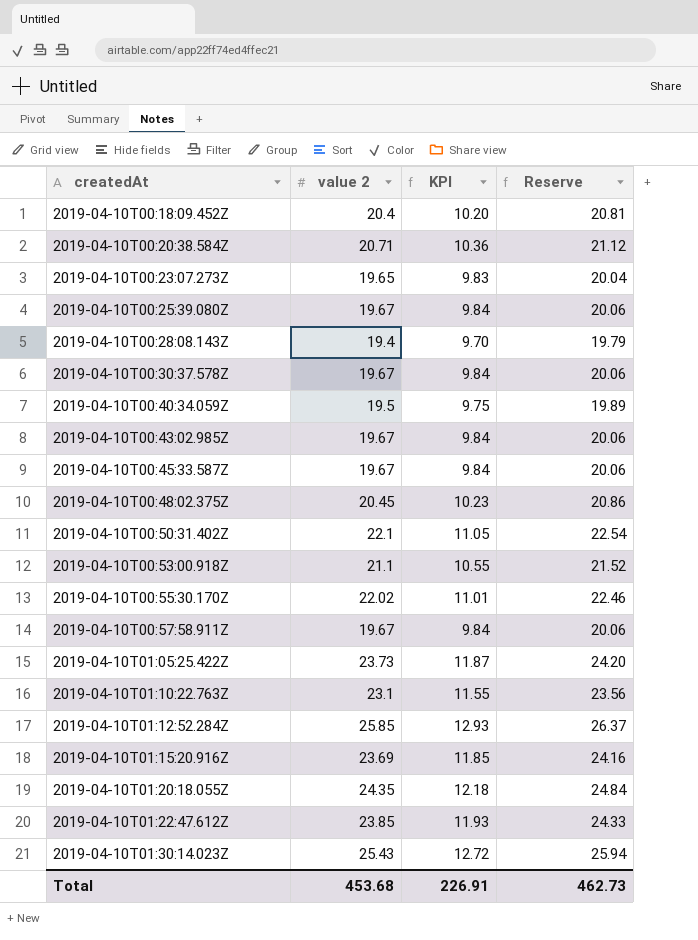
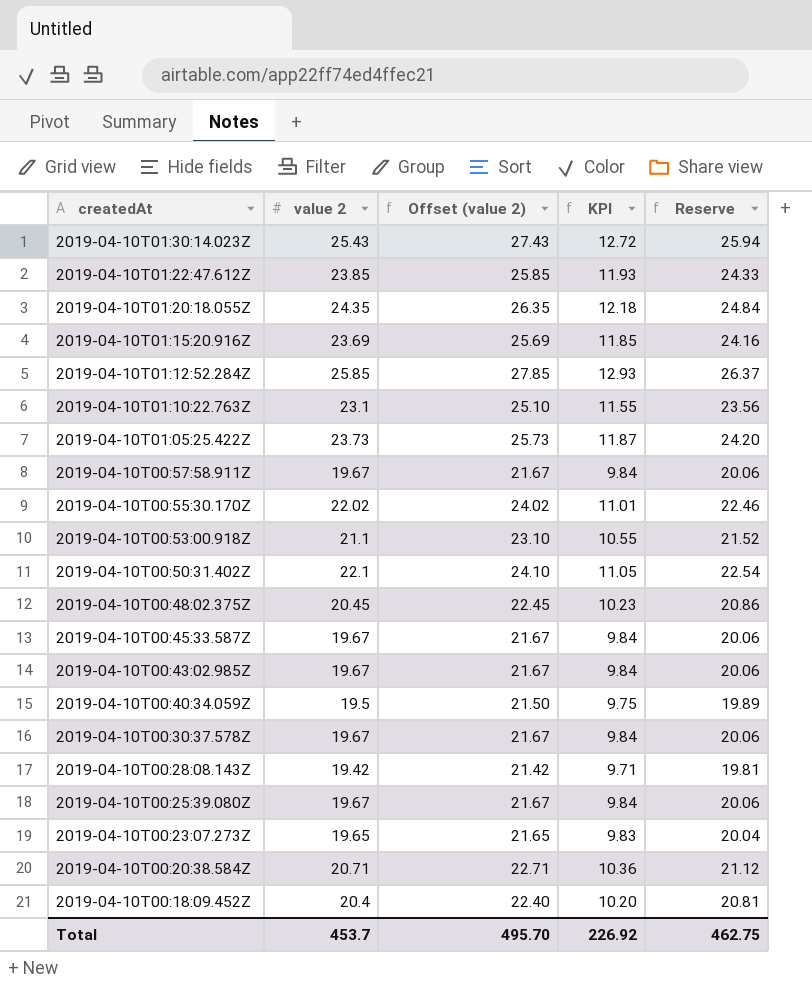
row order: createdAt ascending -> createdAt descending
column Offset (value 2) | formula: none -> [value 2] + 2
2019-04-10T00:28:08.143Z | value 2: 19.4 -> 19.42
2019-04-10T00:28:08.143Z | KPI: 9.70 -> 9.71
2019-04-10T00:28:08.143Z | Reserve: 19.79 -> 19.81
Total | value 2: 453.68 -> 453.7
Total | KPI: 226.91 -> 226.92
Total | Reserve: 462.73 -> 462.75

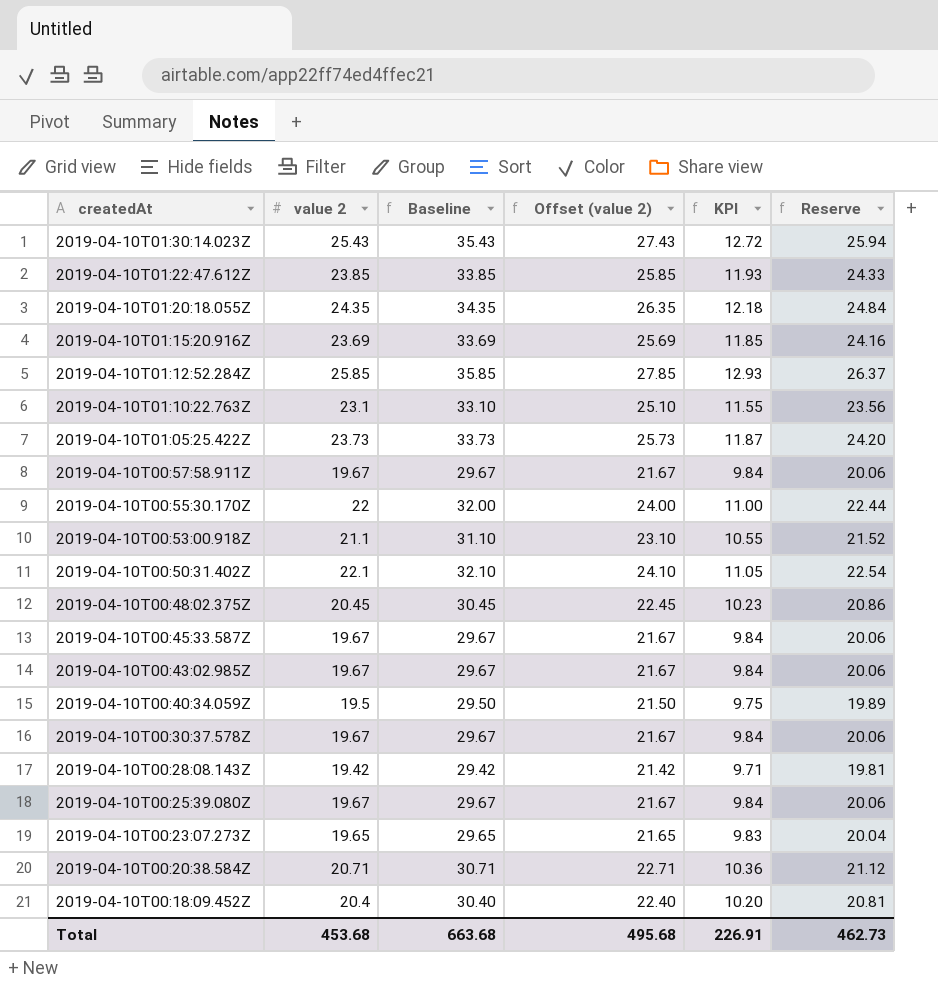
column Baseline | formula: none -> [value 2] + 10
2019-04-10T00:55:30.170Z | value 2: 22.02 -> 22
2019-04-10T00:55:30.170Z | Offset (value 2): 24.02 -> 24.00
2019-04-10T00:55:30.170Z | KPI: 11.01 -> 11.00
2019-04-10T00:55:30.170Z | Reserve: 22.46 -> 22.44
Total | value 2: 453.7 -> 453.68
Total | Offset (value 2): 495.70 -> 495.68
Total | KPI: 226.92 -> 226.91
Total | Reserve: 462.75 -> 462.73

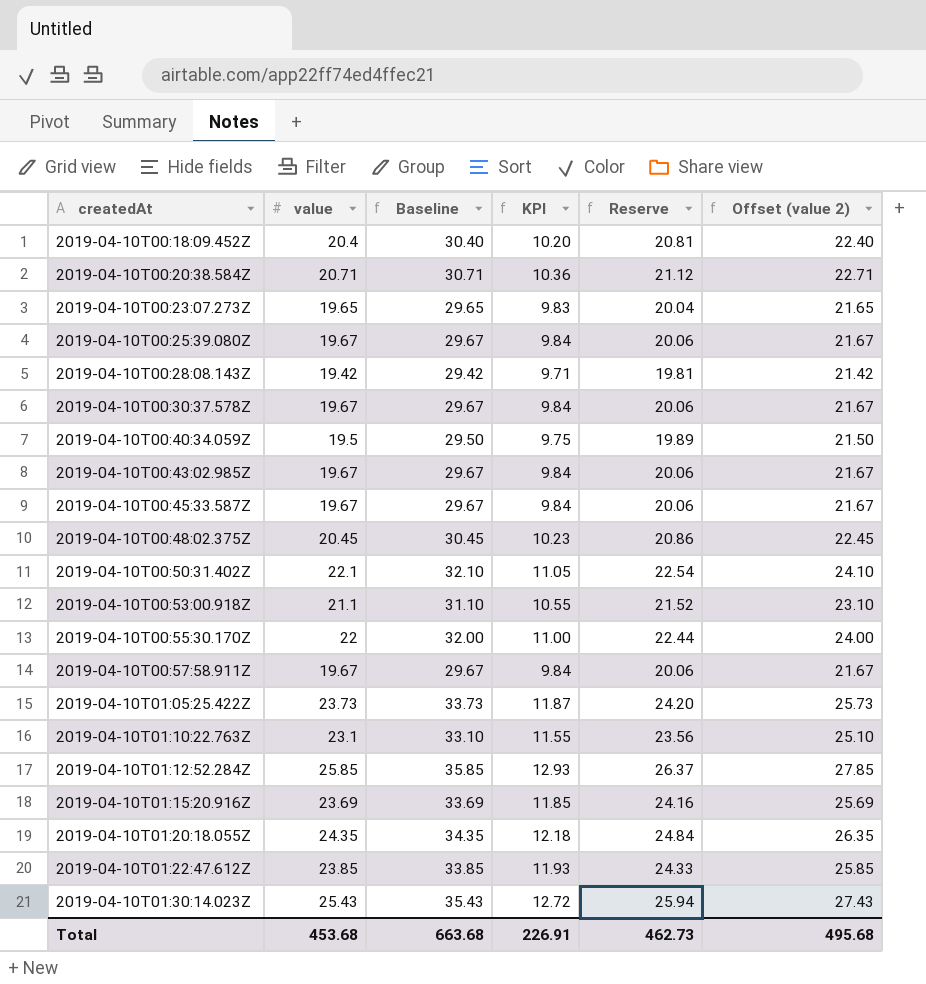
row order: createdAt descending -> createdAt ascending
column name: value 2 -> value
column Offset (value 2) | position: 4 -> 6

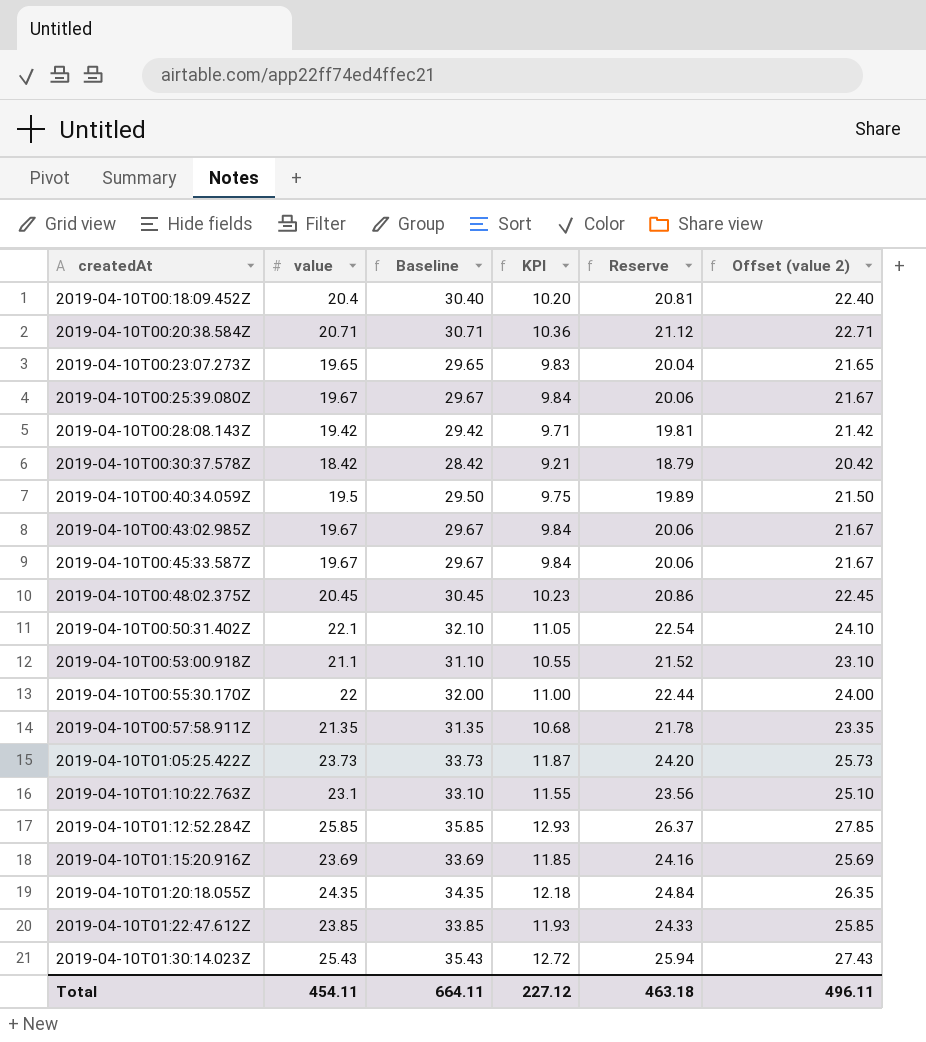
2019-04-10T00:30:37.578Z | value: 19.67 -> 18.42
2019-04-10T00:30:37.578Z | Baseline: 29.67 -> 28.42
2019-04-10T00:30:37.578Z | KPI: 9.84 -> 9.21
2019-04-10T00:30:37.578Z | Reserve: 20.06 -> 18.79
2019-04-10T00:30:37.578Z | Offset (value 2): 21.67 -> 20.42
2019-04-10T00:57:58.911Z | value: 19.67 -> 21.35
2019-04-10T00:57:58.911Z | Baseline: 29.67 -> 31.35
2019-04-10T00:57:58.911Z | KPI: 9.84 -> 10.68
2019-04-10T00:57:58.911Z | Reserve: 20.06 -> 21.78
2019-04-10T00:57:58.911Z | Offset (value 2): 21.67 -> 23.35
Total | value: 453.68 -> 454.11
Total | Baseline: 663.68 -> 664.11
Total | KPI: 226.91 -> 227.12
Total | Reserve: 462.73 -> 463.18
Total | Offset (value 2): 495.68 -> 496.11

